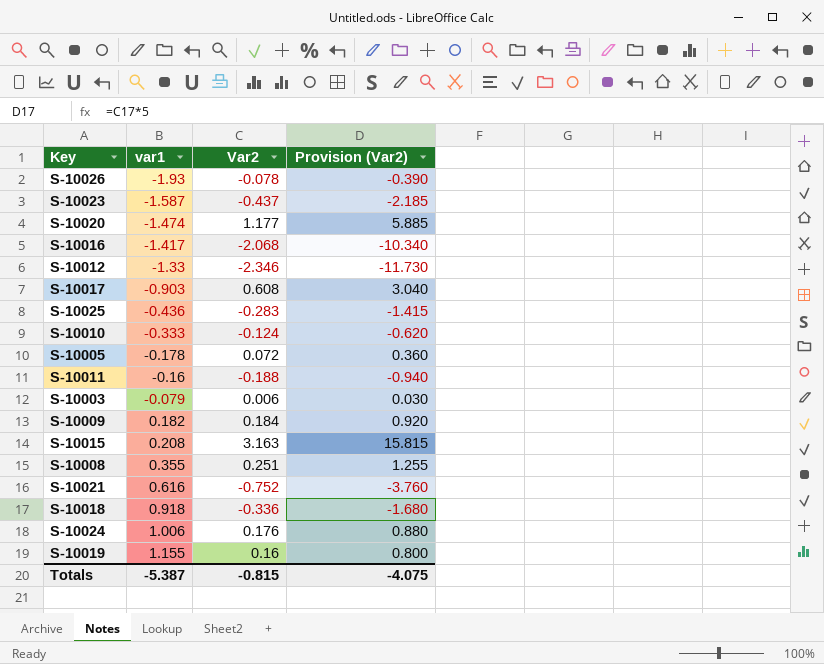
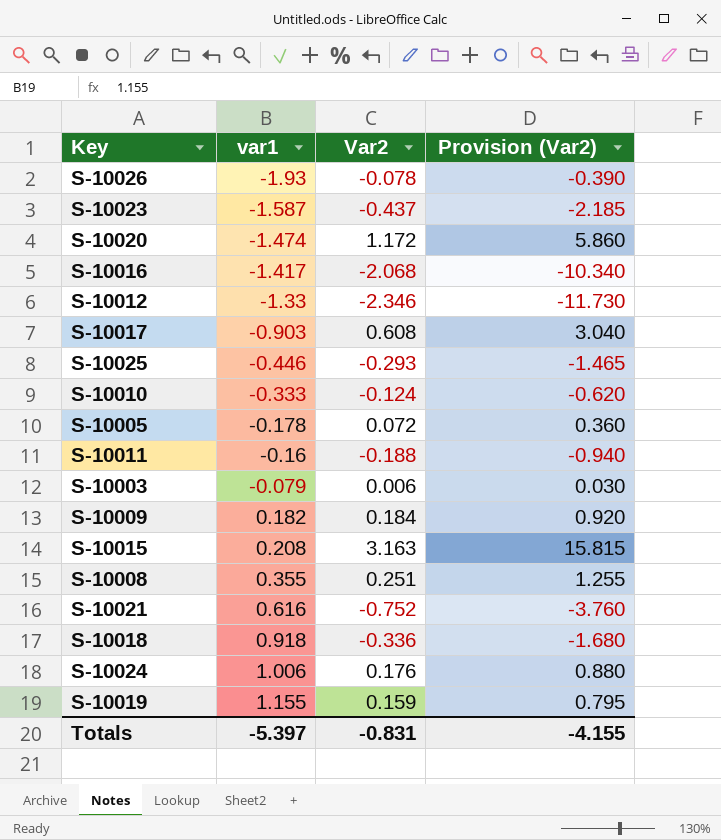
S-10020 | Var2: 1.177 -> 1.172
S-10020 | Provision (Var2): 5.885 -> 5.860
S-10025 | var1: -0.436 -> -0.446
S-10025 | Var2: -0.283 -> -0.293
S-10025 | Provision (Var2): -1.415 -> -1.465
S-10019 | Var2: 0.16 -> 0.159
S-10019 | Provision (Var2): 0.800 -> 0.795
Totals | var1: -5.387 -> -5.397
Totals | Var2: -0.815 -> -0.831
Totals | Provision (Var2): -4.075 -> -4.155

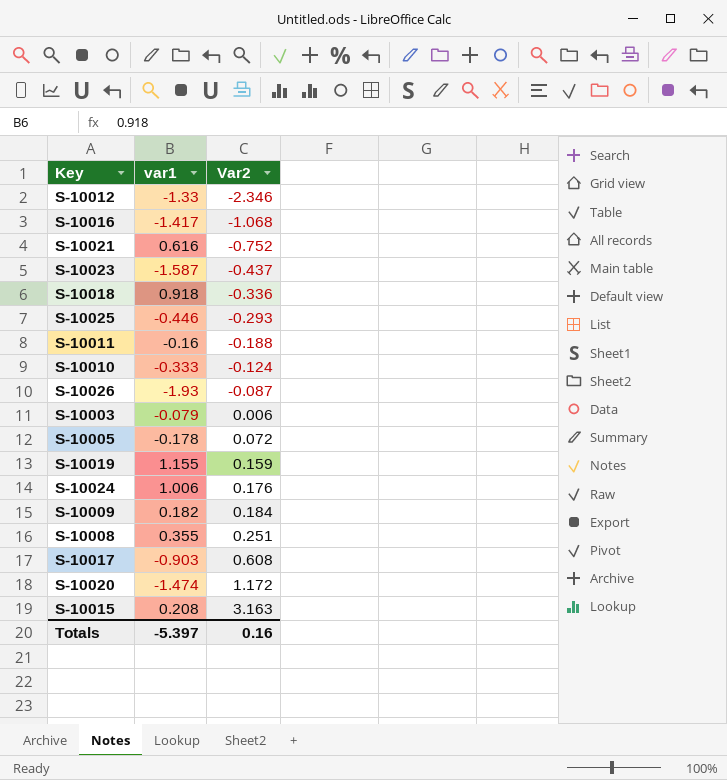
row order: var1 ascending -> Var2 ascending
column Provision (Var2) | formula: [Var2] * 5 -> none
S-10016 | Var2: -2.068 -> -1.068
S-10026 | Var2: -0.078 -> -0.087
Totals | Var2: -0.831 -> 0.16

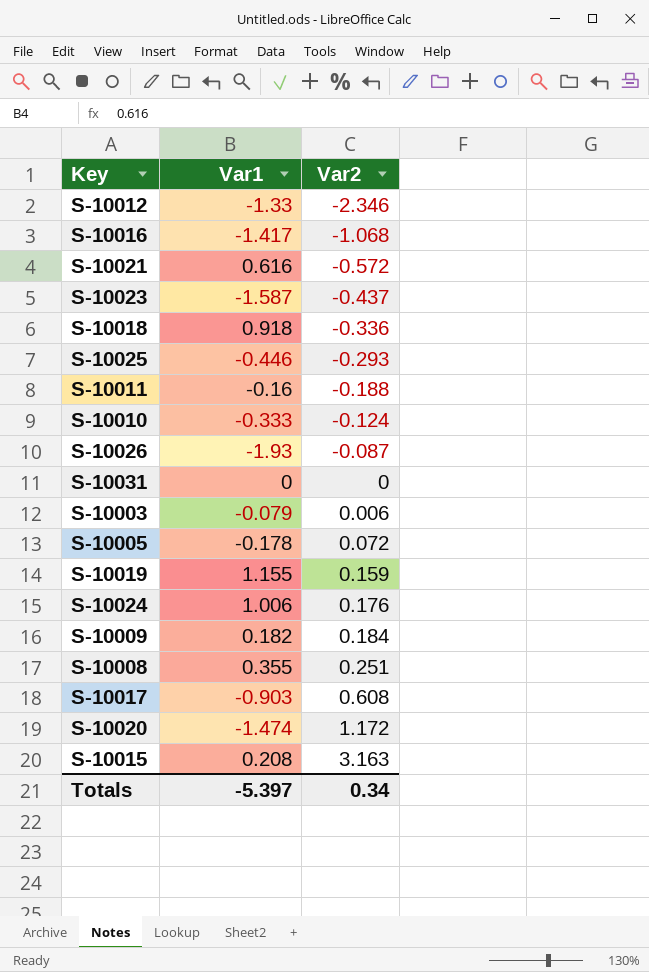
column name: var1 -> Var1
S-10021 | Var2: -0.752 -> -0.572
row S-10031: none -> 0 | 0
Totals | Var2: 0.16 -> 0.34

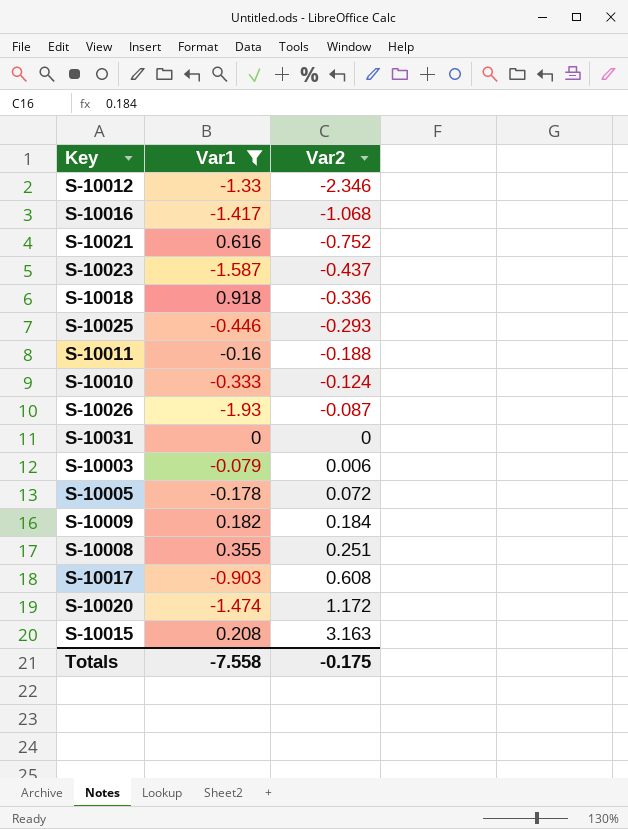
filter: none -> Var1 <= 0.918
S-10021 | Var2: -0.572 -> -0.752
Totals | Var1: -5.397 -> -7.558
Totals | Var2: 0.34 -> -0.175

